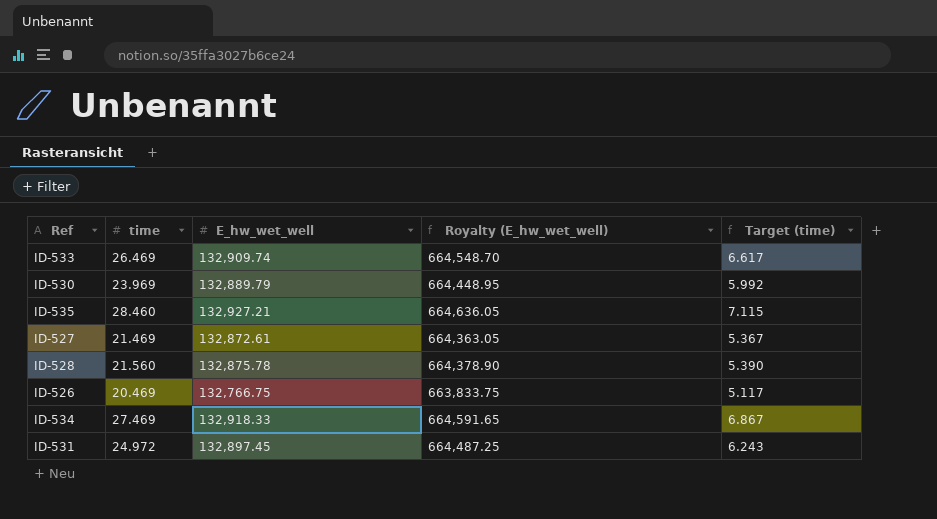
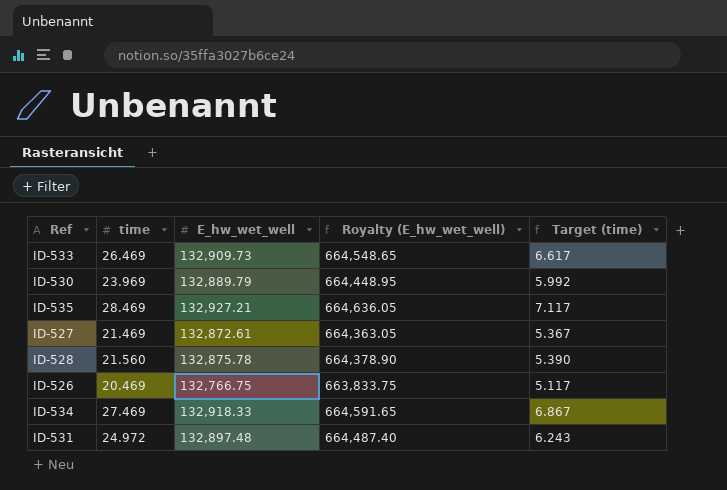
ID-533 | E_hw_wet_well: 132,909.74 -> 132,909.73
ID-533 | Royalty (E_hw_wet_well): 664,548.70 -> 664,548.65
ID-535 | time: 28.460 -> 28.469
ID-535 | Target (time): 7.115 -> 7.117
ID-531 | E_hw_wet_well: 132,897.45 -> 132,897.48
ID-531 | Royalty (E_hw_wet_well): 664,487.25 -> 664,487.40

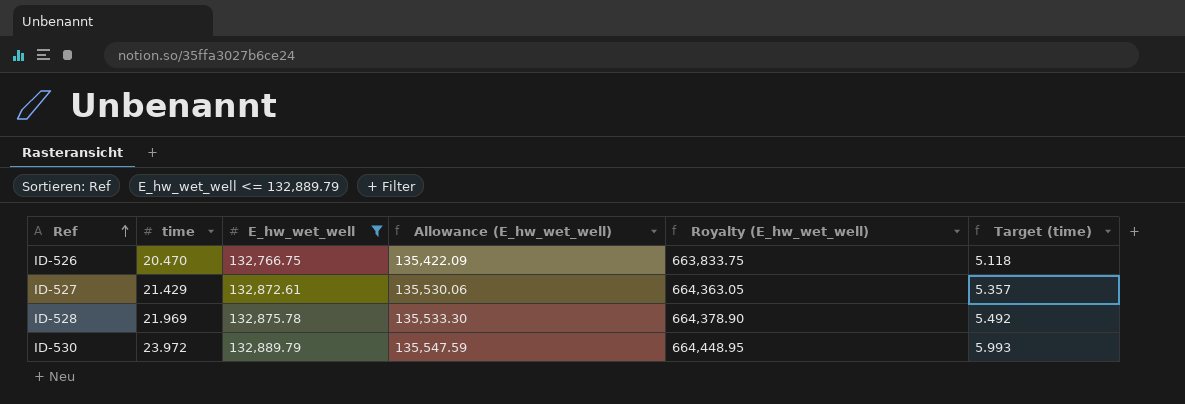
filter: none -> E_hw_wet_well <= 132,889.79
row order: none -> Ref ascending
column Allowance (E_hw_wet_well) | formula: none -> [E_hw_wet_well] * 1.02
ID-526 | time: 20.469 -> 20.470
ID-526 | Target (time): 5.117 -> 5.118
ID-527 | time: 21.469 -> 21.429
ID-527 | Target (time): 5.367 -> 5.357
ID-528 | time: 21.560 -> 21.969
ID-528 | Target (time): 5.390 -> 5.492
ID-530 | time: 23.969 -> 23.972
ID-530 | Target (time): 5.992 -> 5.993

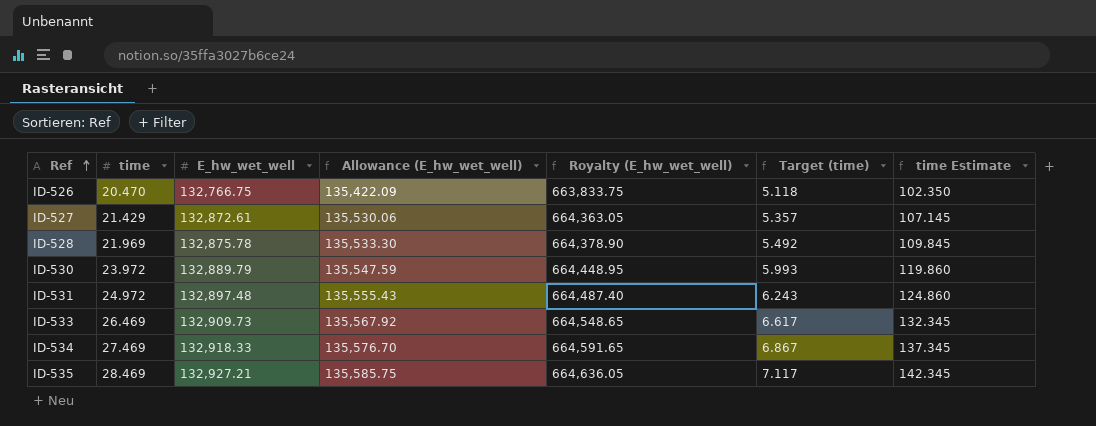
filter: E_hw_wet_well <= 132,889.79 -> none
column time Estimate | formula: none -> [time] * 5

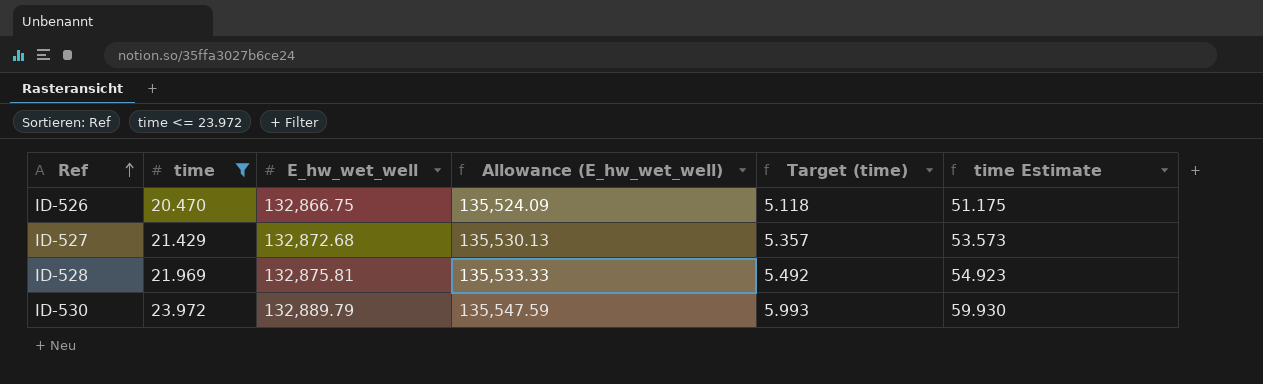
filter: none -> time <= 23.972
column Royalty (E_hw_wet_well) | formula: [E_hw_wet_well] * 5 -> none
column time Estimate | formula: [time] * 5 -> [time] * 2.5
ID-526 | E_hw_wet_well: 132,766.75 -> 132,866.75
ID-526 | Allowance (E_hw_wet_well): 135,422.09 -> 135,524.09
ID-527 | E_hw_wet_well: 132,872.61 -> 132,872.68
ID-527 | Allowance (E_hw_wet_well): 135,530.06 -> 135,530.13
ID-528 | E_hw_wet_well: 132,875.78 -> 132,875.81
ID-528 | Allowance (E_hw_wet_well): 135,533.30 -> 135,533.33

